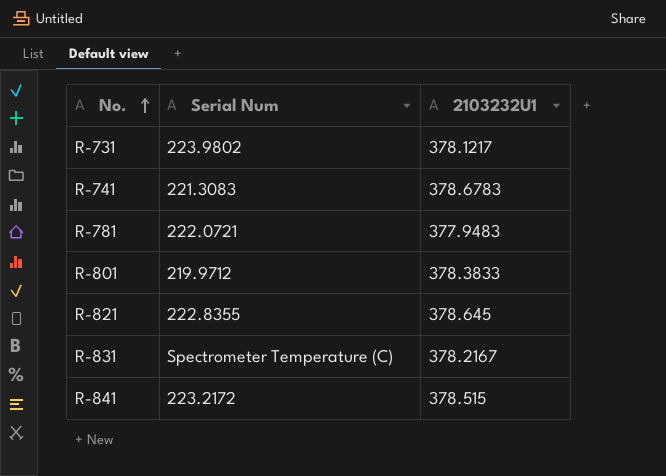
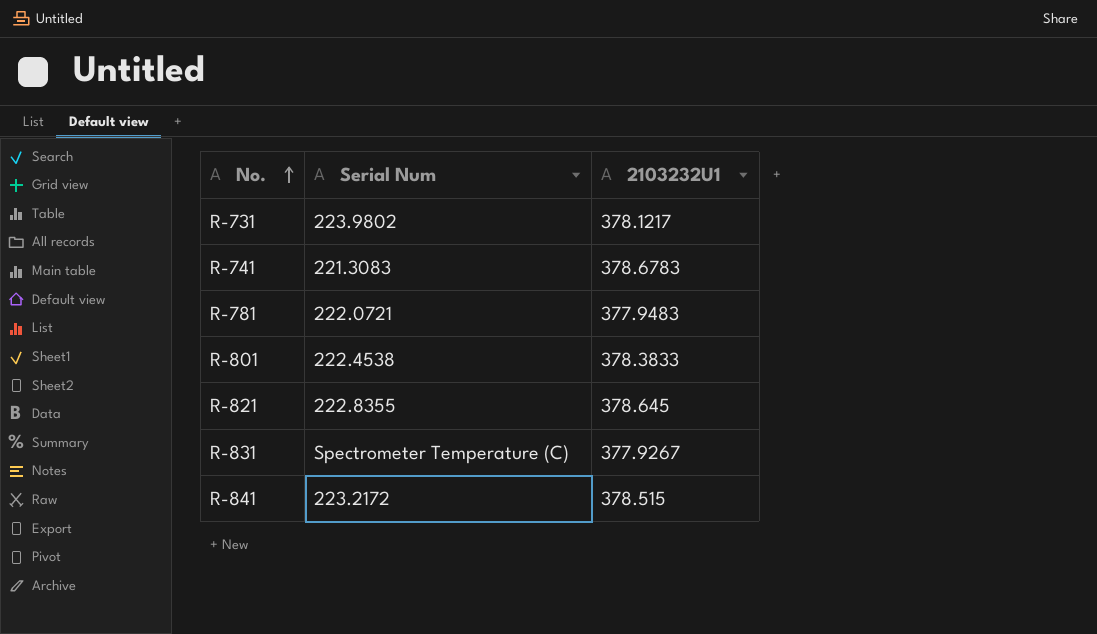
R-801 | Serial Num: 219.9712 -> 222.4538
R-831 | 2103232U1: 378.2167 -> 377.9267

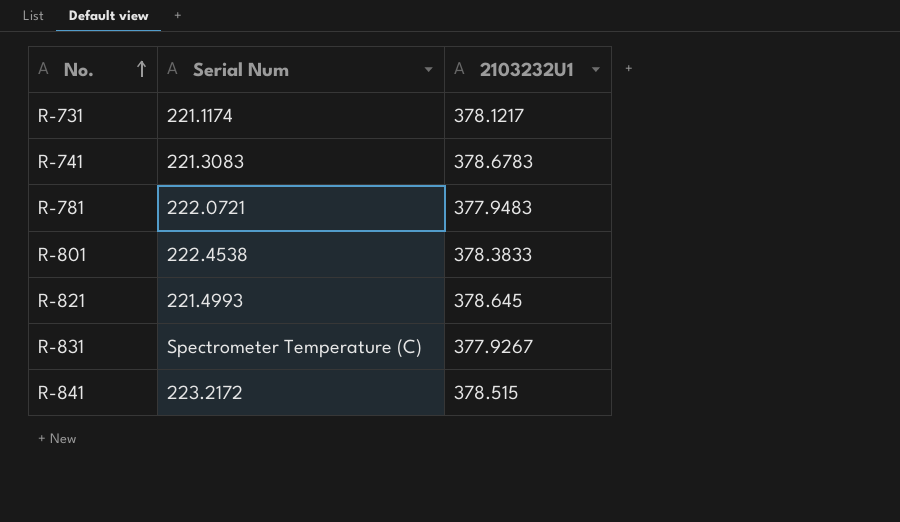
R-731 | Serial Num: 223.9802 -> 221.1174
R-821 | Serial Num: 222.8355 -> 221.4993

